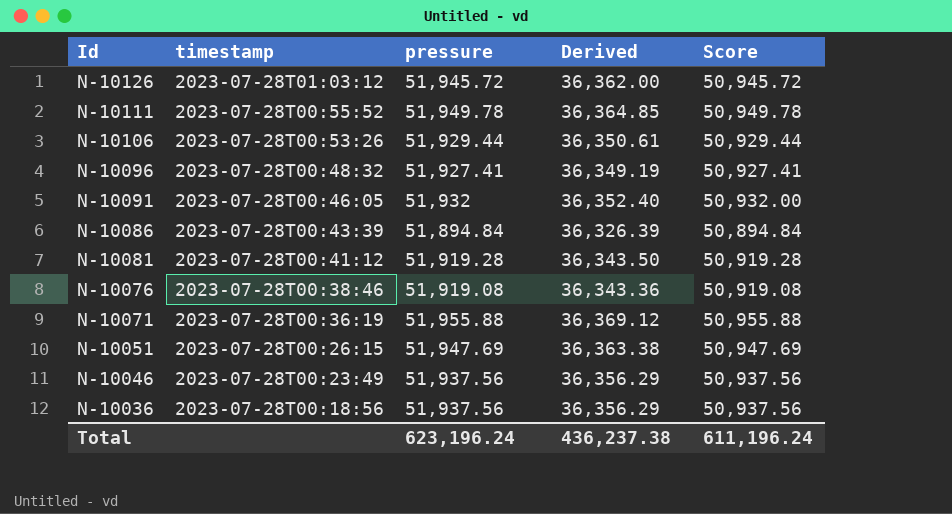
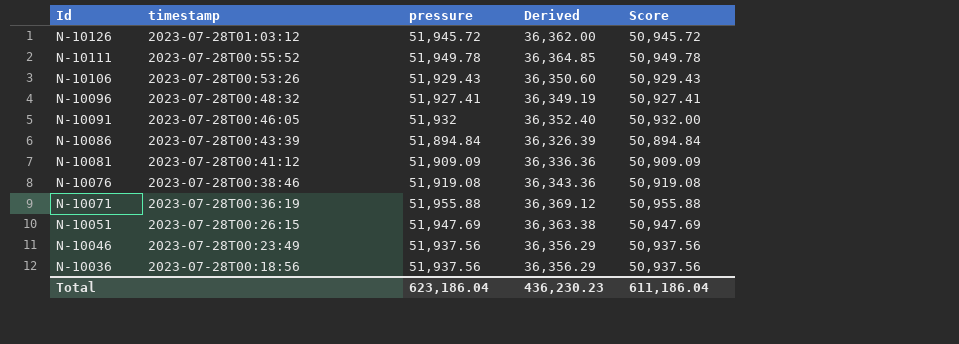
N-10106 | pressure: 51,929.44 -> 51,929.43
N-10106 | Derived: 36,350.61 -> 36,350.60
N-10106 | Score: 50,929.44 -> 50,929.43
N-10081 | pressure: 51,919.28 -> 51,909.09
N-10081 | Derived: 36,343.50 -> 36,336.36
N-10081 | Score: 50,919.28 -> 50,909.09
Total | pressure: 623,196.24 -> 623,186.04
Total | Derived: 436,237.38 -> 436,230.23
Total | Score: 611,196.24 -> 611,186.04

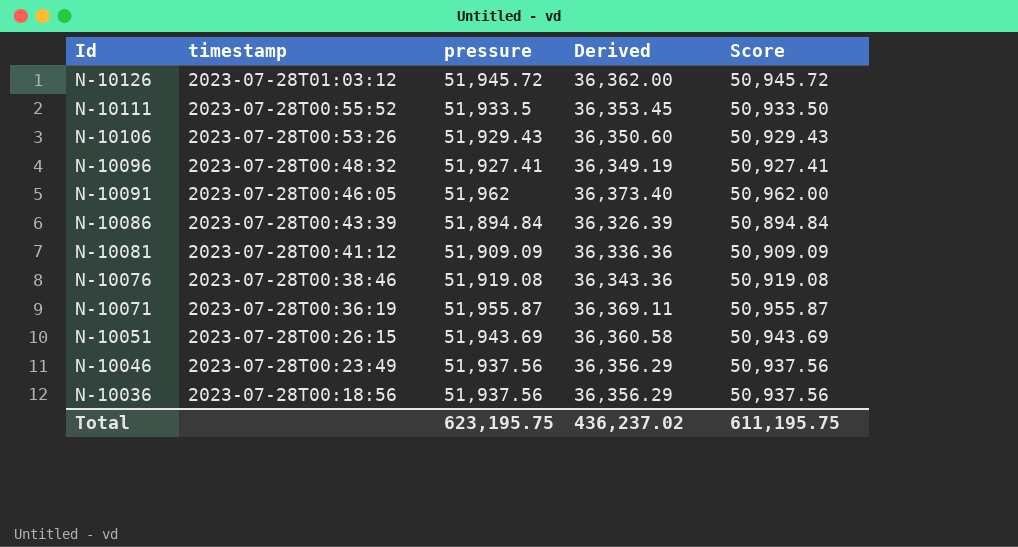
N-10111 | pressure: 51,949.78 -> 51,933.5
N-10111 | Derived: 36,364.85 -> 36,353.45
N-10111 | Score: 50,949.78 -> 50,933.50
N-10091 | pressure: 51,932 -> 51,962
N-10091 | Derived: 36,352.40 -> 36,373.40
N-10091 | Score: 50,932.00 -> 50,962.00
N-10071 | pressure: 51,955.88 -> 51,955.87
N-10071 | Derived: 36,369.12 -> 36,369.11
N-10071 | Score: 50,955.88 -> 50,955.87
N-10051 | pressure: 51,947.69 -> 51,943.69
N-10051 | Derived: 36,363.38 -> 36,360.58
N-10051 | Score: 50,947.69 -> 50,943.69
Total | pressure: 623,186.04 -> 623,195.75
Total | Derived: 436,230.23 -> 436,237.02
Total | Score: 611,186.04 -> 611,195.75

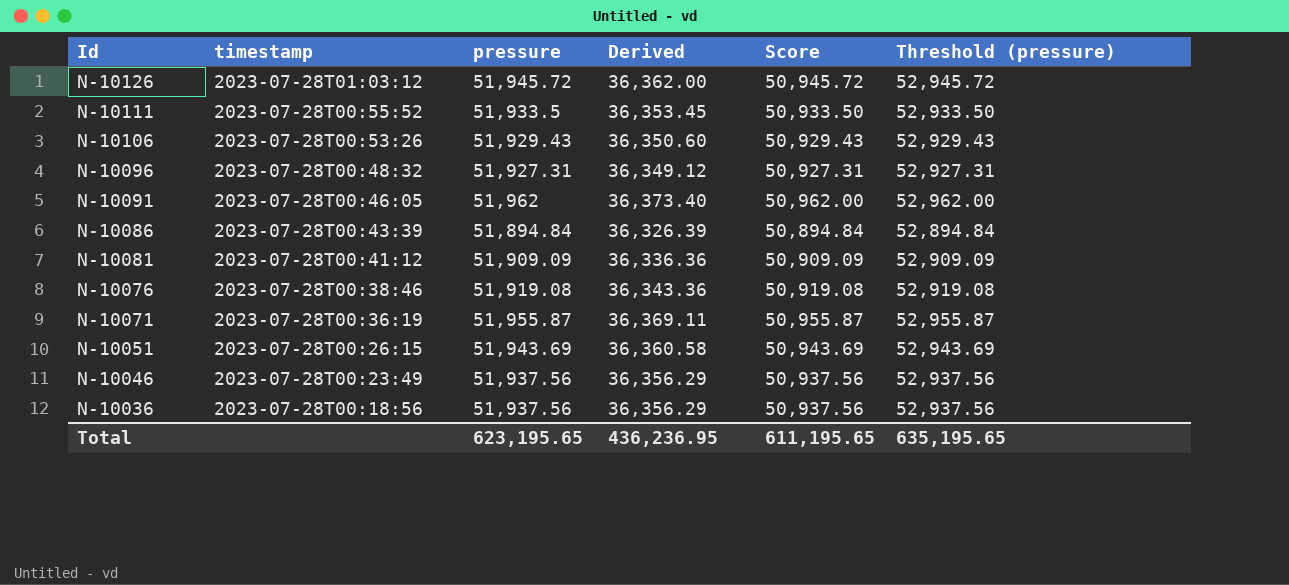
column Threshold (pressure) | formula: none -> [pressure] + 1000
N-10096 | pressure: 51,927.41 -> 51,927.31
N-10096 | Derived: 36,349.19 -> 36,349.12
N-10096 | Score: 50,927.41 -> 50,927.31
Total | pressure: 623,195.75 -> 623,195.65
Total | Derived: 436,237.02 -> 436,236.95
Total | Score: 611,195.75 -> 611,195.65

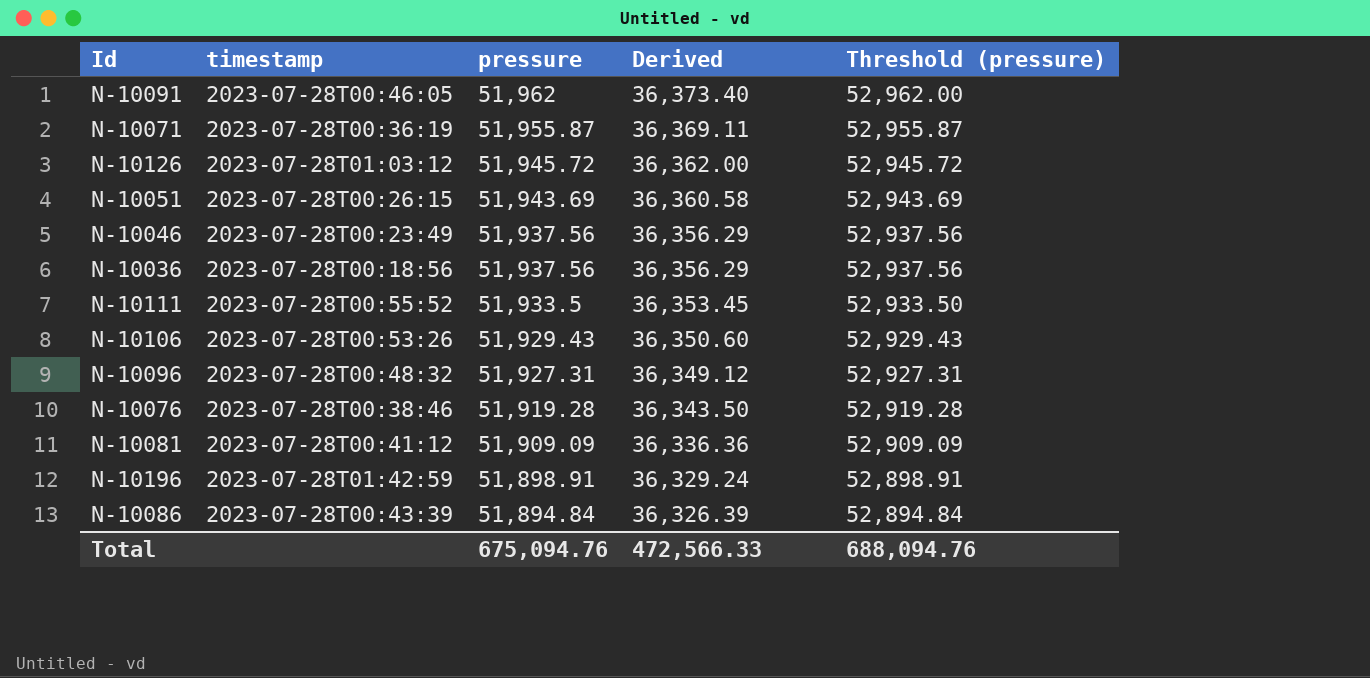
row order: Id descending -> pressure descending
column Score | formula: [pressure] - 1000 -> none
N-10076 | pressure: 51,919.08 -> 51,919.28
N-10076 | Derived: 36,343.36 -> 36,343.50
N-10076 | Threshold (pressure): 52,919.08 -> 52,919.28
row N-10196: none -> 2023-07-28T01:42:59 | 51,898.91 | 36,329.24 | 52,898.91
Total | pressure: 623,195.65 -> 675,094.76
Total | Derived: 436,236.95 -> 472,566.33
Total | Threshold (pressure): 635,195.65 -> 688,094.76

